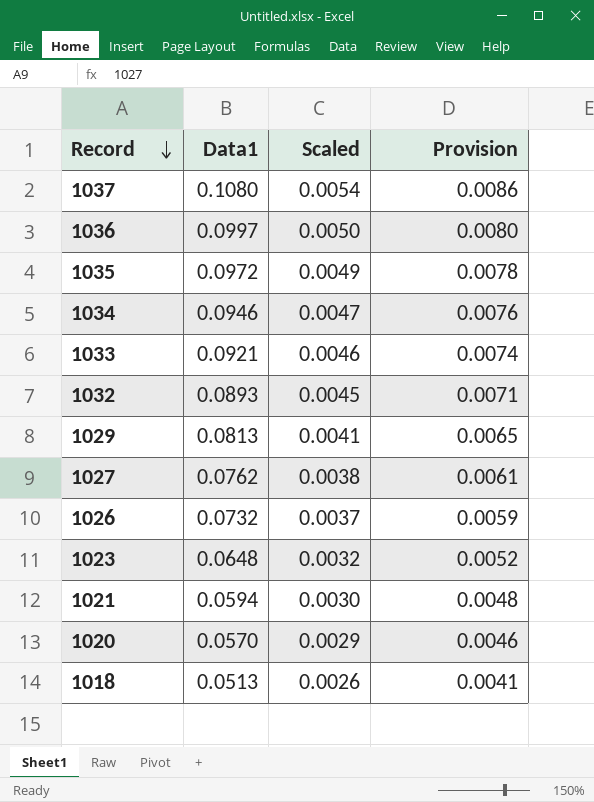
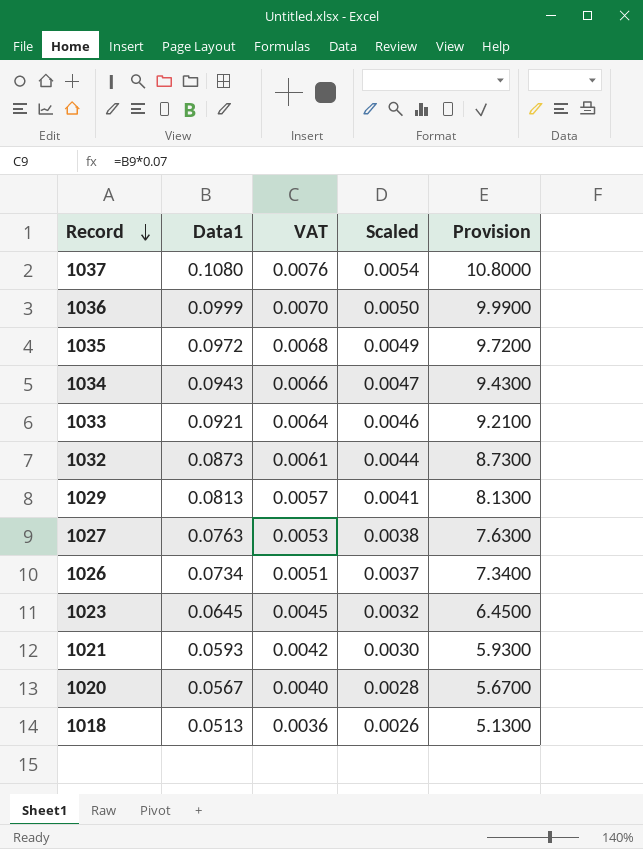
column VAT | formula: none -> [Data1] * 0.07
column Provision | formula: [Data1] * 0.08 -> [Data1] * 100
1036 | Data1: 0.0997 -> 0.0999
1034 | Data1: 0.0946 -> 0.0943
1032 | Data1: 0.0893 -> 0.0873
1032 | Scaled: 0.0045 -> 0.0044
1027 | Data1: 0.0762 -> 0.0763
1026 | Data1: 0.0732 -> 0.0734
1023 | Data1: 0.0648 -> 0.0645
1021 | Data1: 0.0594 -> 0.0593
1020 | Data1: 0.0570 -> 0.0567
1020 | Scaled: 0.0029 -> 0.0028

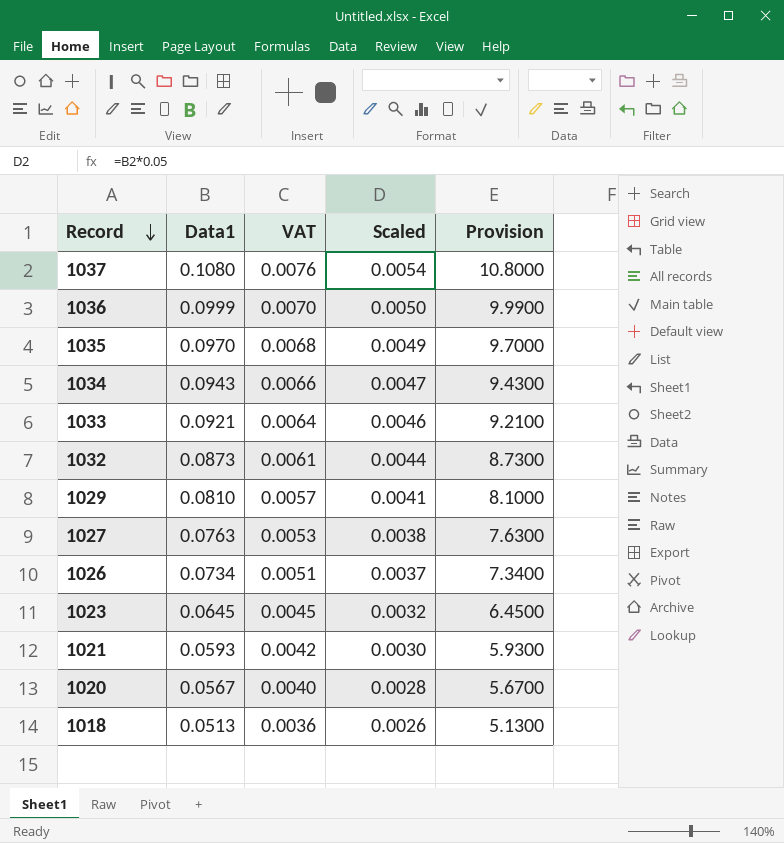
1035 | Data1: 0.0972 -> 0.0970
1035 | Provision: 9.7200 -> 9.7000
1029 | Data1: 0.0813 -> 0.0810
1029 | Provision: 8.1300 -> 8.1000

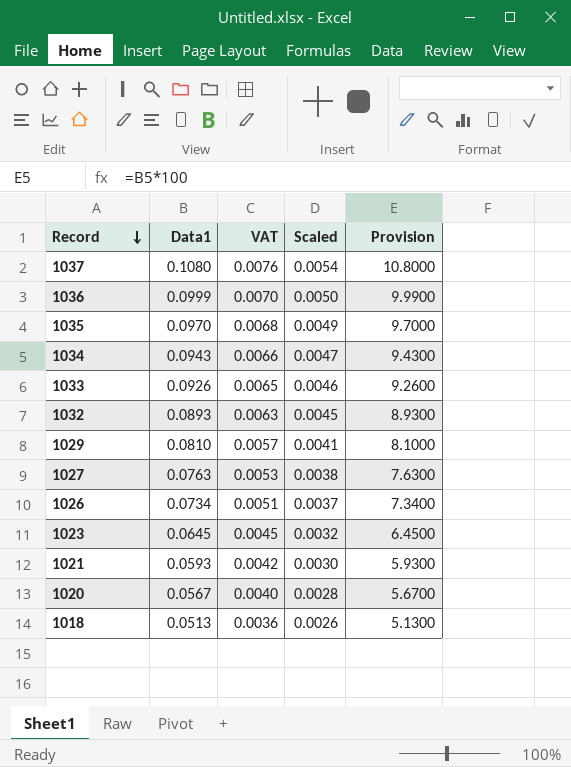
1033 | Data1: 0.0921 -> 0.0926
1033 | VAT: 0.0064 -> 0.0065
1033 | Provision: 9.2100 -> 9.2600
1032 | Data1: 0.0873 -> 0.0893
1032 | VAT: 0.0061 -> 0.0063
1032 | Scaled: 0.0044 -> 0.0045
1032 | Provision: 8.7300 -> 8.9300

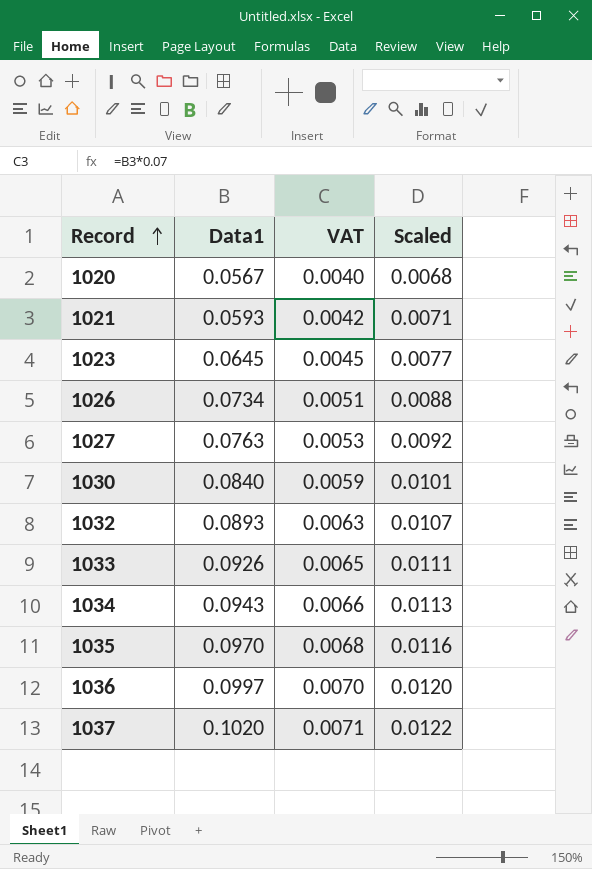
row order: Record descending -> Record ascending
column Provision | formula: [Data1] * 100 -> none
column Scaled | formula: [Data1] * 0.05 -> [Data1] * 0.12
row 1029: 0.0810 | 0.0057 | 0.0041 | 8.1000 -> none
row 1018: 0.0513 | 0.0036 | 0.0026 | 5.1300 -> none
row 1030: none -> 0.0840 | 0.0059 | 0.0101
1036 | Data1: 0.0999 -> 0.0997
1037 | Data1: 0.1080 -> 0.1020
1037 | VAT: 0.0076 -> 0.0071

